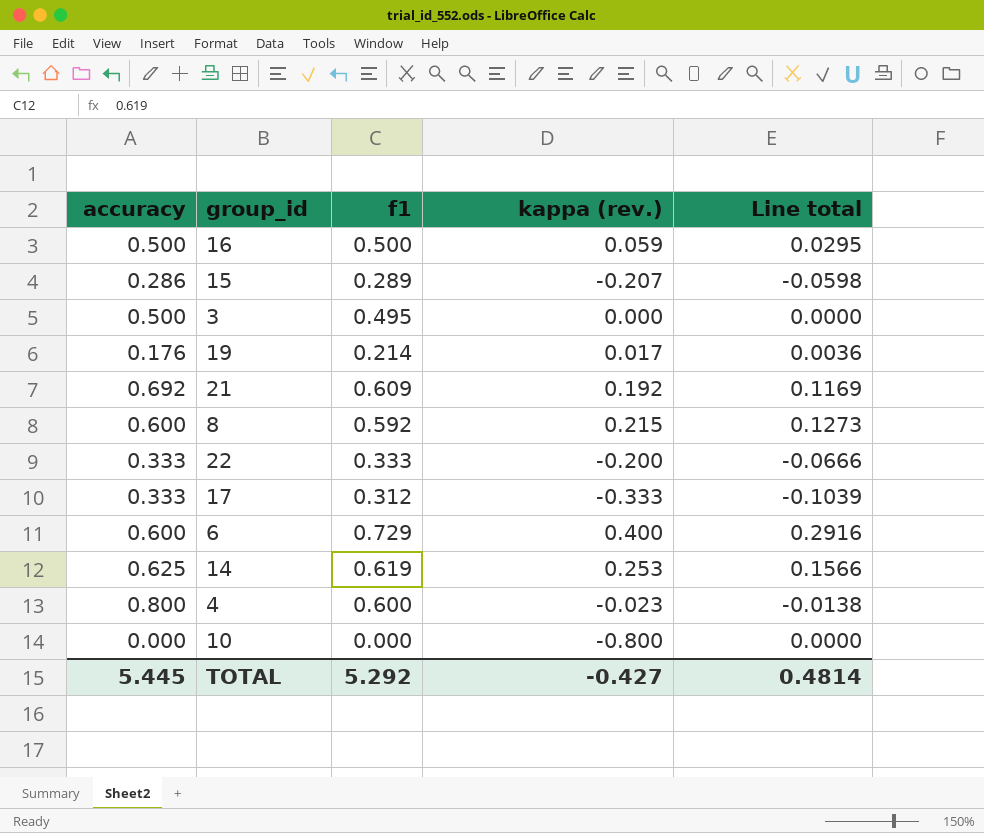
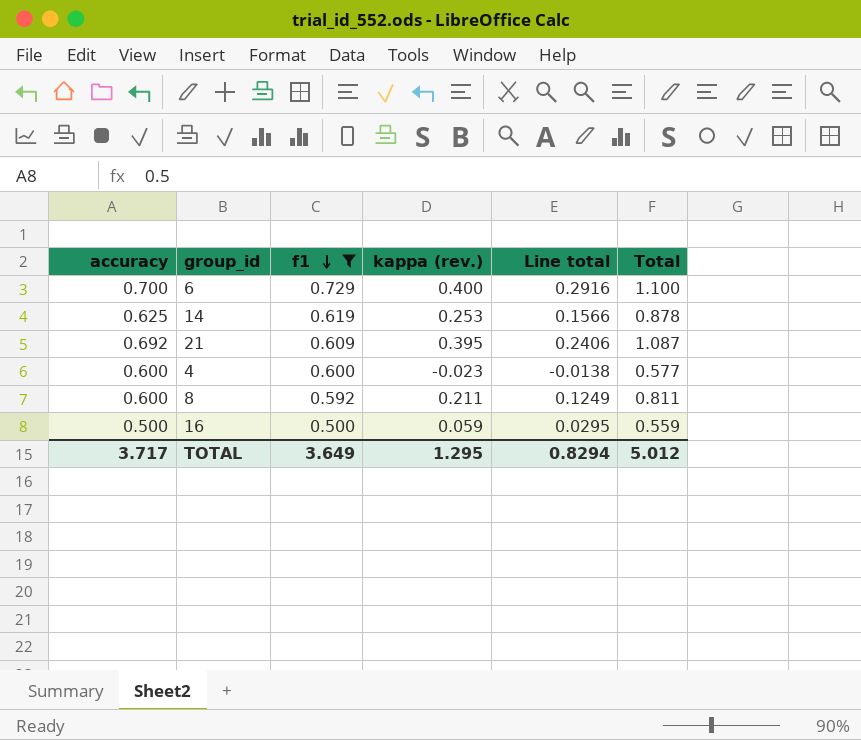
filter: none -> f1 >= 0.500
row order: none -> f1 descending
column Total | formula: none -> [accuracy] + [kappa (rev.)]
6 | accuracy: 0.600 -> 0.700
21 | kappa (rev.): 0.192 -> 0.395
21 | Line total: 0.1169 -> 0.2406
4 | accuracy: 0.800 -> 0.600
8 | kappa (rev.): 0.215 -> 0.211
8 | Line total: 0.1273 -> 0.1249
TOTAL | accuracy: 5.445 -> 3.717
TOTAL | f1: 5.292 -> 3.649
TOTAL | kappa (rev.): -0.427 -> 1.295
TOTAL | Line total: 0.4814 -> 0.8294

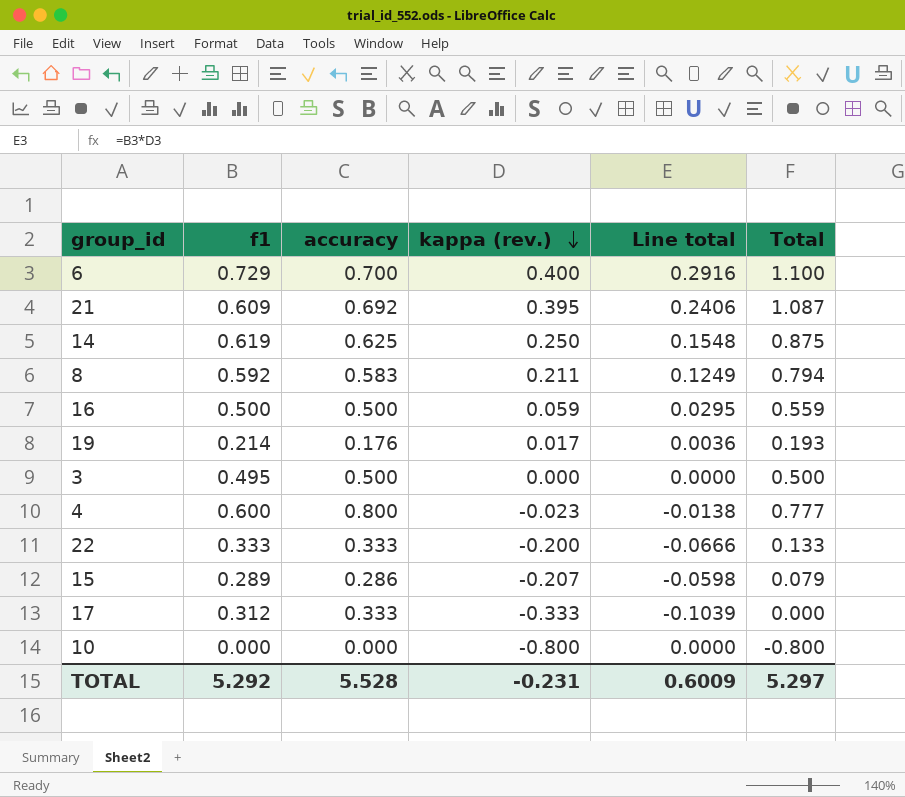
filter: f1 >= 0.500 -> none
row order: f1 descending -> kappa (rev.) descending
column accuracy | position: 1 -> 3
14 | kappa (rev.): 0.253 -> 0.250
14 | Line total: 0.1566 -> 0.1548
14 | Total: 0.878 -> 0.875
8 | accuracy: 0.600 -> 0.583
8 | Total: 0.811 -> 0.794
4 | accuracy: 0.600 -> 0.800
4 | Total: 0.577 -> 0.777
TOTAL | f1: 3.649 -> 5.292
TOTAL | accuracy: 3.717 -> 5.528
TOTAL | kappa (rev.): 1.295 -> -0.231
TOTAL | Line total: 0.8294 -> 0.6009
TOTAL | Total: 5.012 -> 5.297

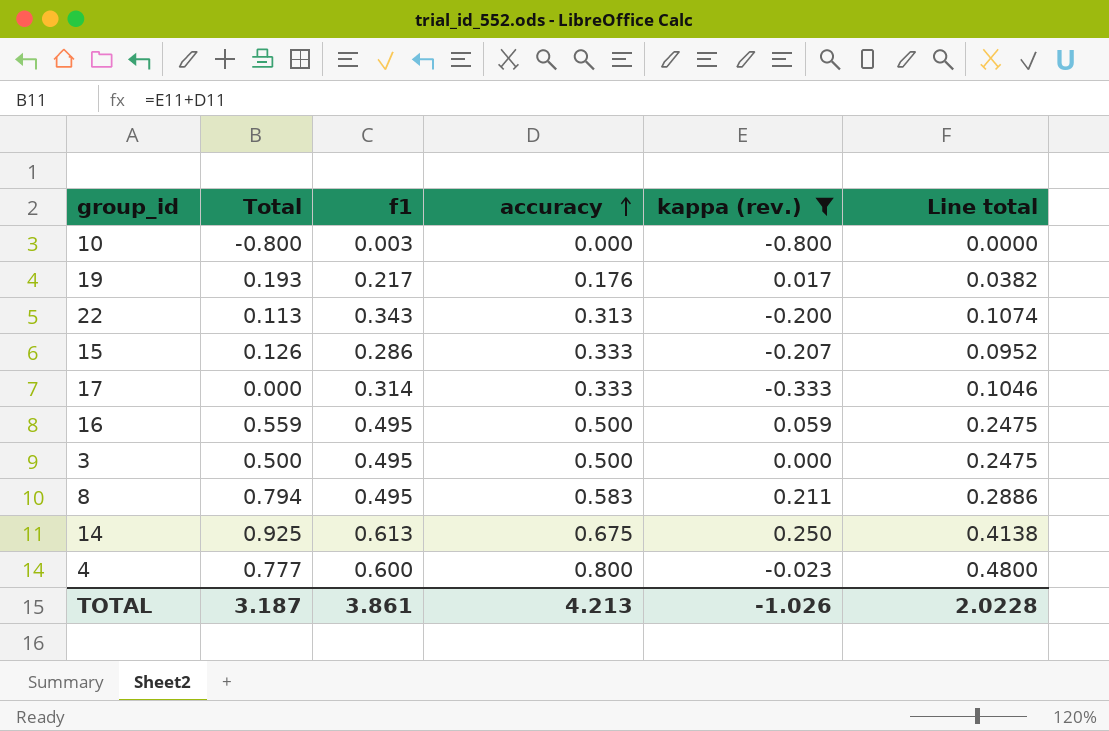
filter: none -> kappa (rev.) <= 0.250
row order: kappa (rev.) descending -> accuracy ascending
column Total | position: 6 -> 2
column Line total | formula: [f1] * [kappa (rev.)] -> [f1] * [accuracy]
10 | f1: 0.000 -> 0.003
19 | f1: 0.214 -> 0.217
22 | Total: 0.133 -> 0.113
22 | f1: 0.333 -> 0.343
22 | accuracy: 0.333 -> 0.313
15 | Total: 0.079 -> 0.126
15 | f1: 0.289 -> 0.286
15 | accuracy: 0.286 -> 0.333
17 | f1: 0.312 -> 0.314
16 | f1: 0.500 -> 0.495
8 | f1: 0.592 -> 0.495
14 | Total: 0.875 -> 0.925
14 | f1: 0.619 -> 0.613
14 | accuracy: 0.625 -> 0.675
TOTAL | Total: 5.297 -> 3.187
TOTAL | f1: 5.292 -> 3.861
TOTAL | accuracy: 5.528 -> 4.213
TOTAL | kappa (rev.): -0.231 -> -1.026
TOTAL | Line total: 0.6009 -> 2.0228

